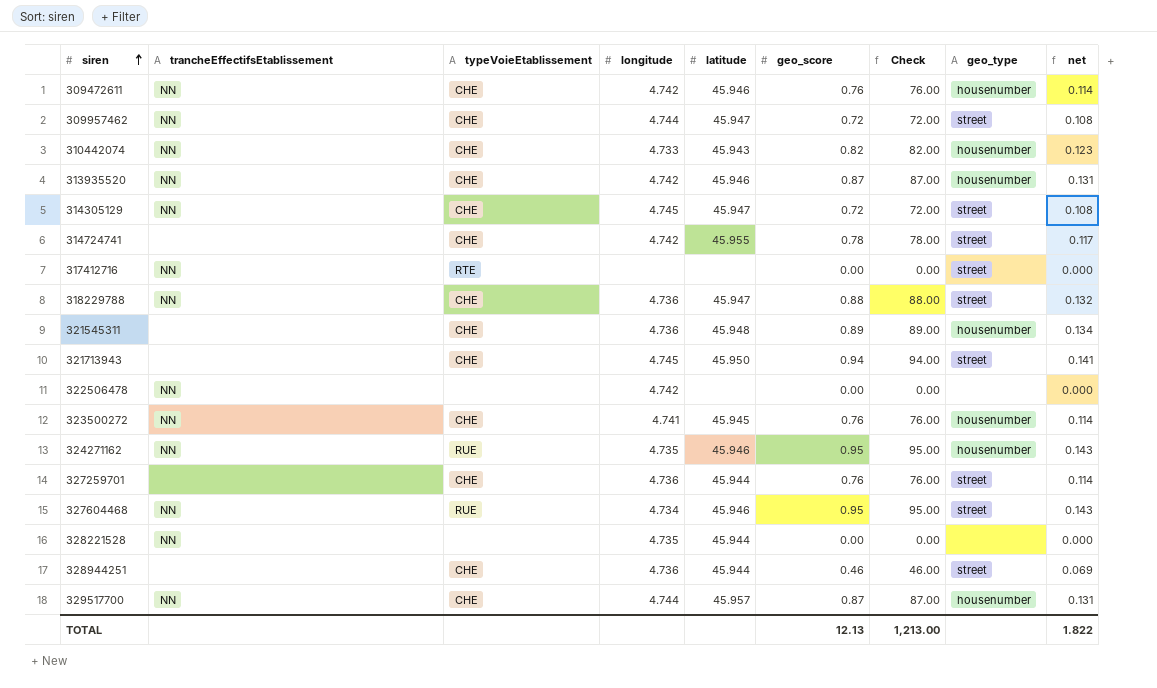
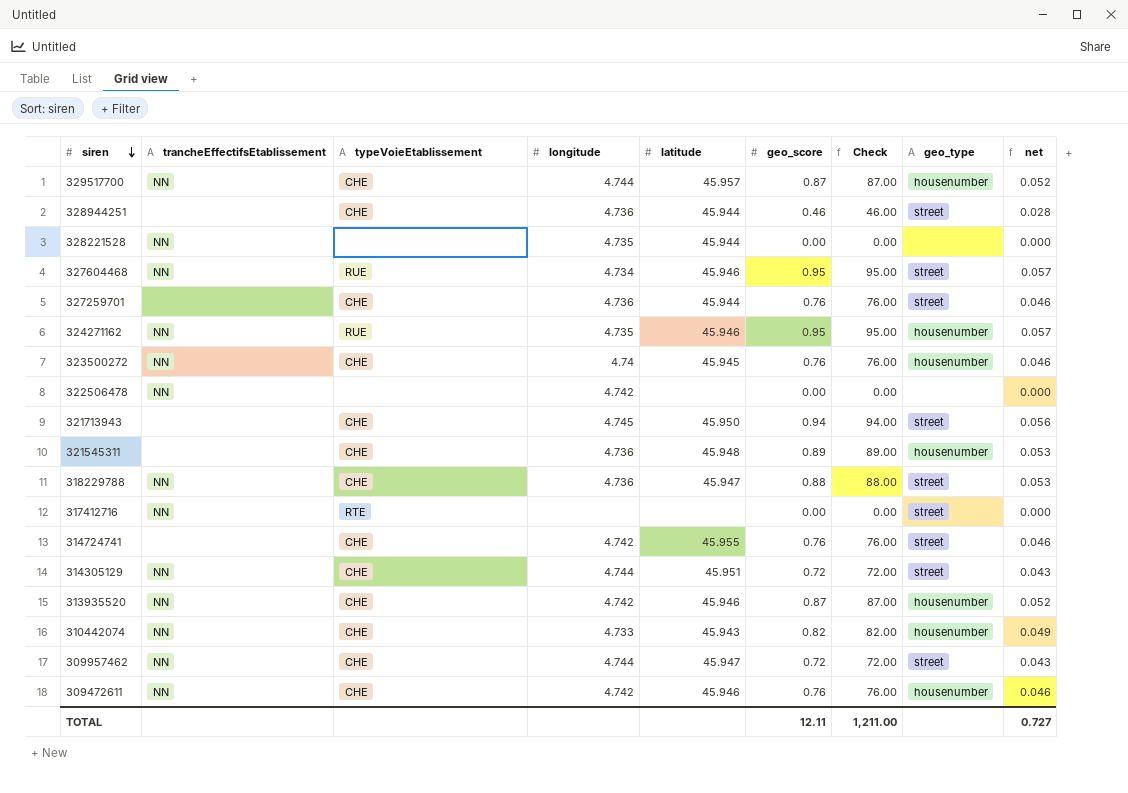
row order: siren ascending -> siren descending
column net | formula: [geo_score] * 0.15 -> [geo_score] * 0.06
323500272 | longitude: 4.741 -> 4.74
314724741 | geo_score: 0.78 -> 0.76
314724741 | Check: 78.00 -> 76.00
314305129 | longitude: 4.745 -> 4.744
314305129 | latitude: 45.947 -> 45.951
TOTAL | geo_score: 12.13 -> 12.11
TOTAL | Check: 1,213.00 -> 1,211.00
TOTAL | net: 1.822 -> 0.727

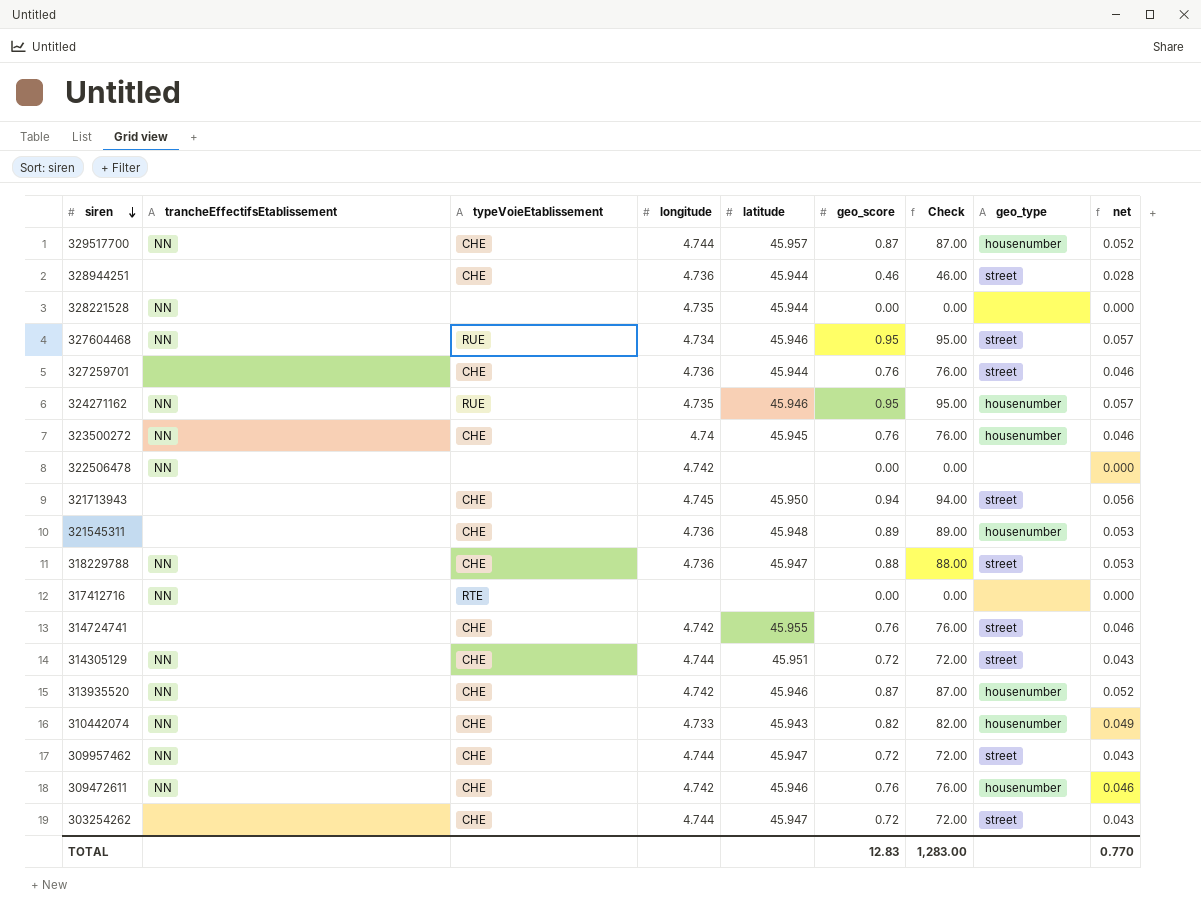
317412716 | geo_type: street -> none
row 303254262: none -> none | CHE | 4.744 | 45.947 | 0.72 | 72.00 | street | 0.043
TOTAL | geo_score: 12.11 -> 12.83
TOTAL | Check: 1,211.00 -> 1,283.00
TOTAL | net: 0.727 -> 0.770

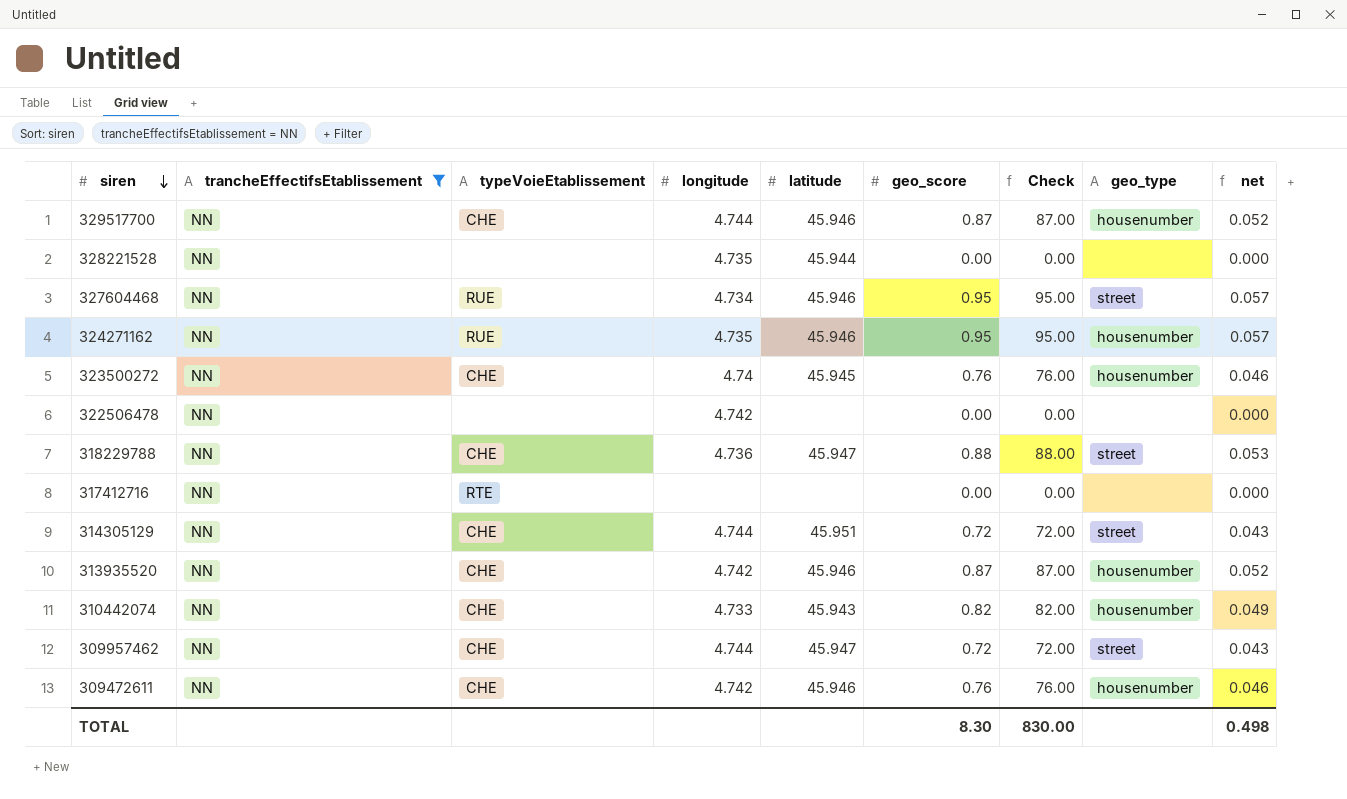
filter: none -> trancheEffectifsEtablissement = NN
329517700 | latitude: 45.957 -> 45.946
TOTAL | geo_score: 12.83 -> 8.30
TOTAL | Check: 1,283.00 -> 830.00
TOTAL | net: 0.770 -> 0.498

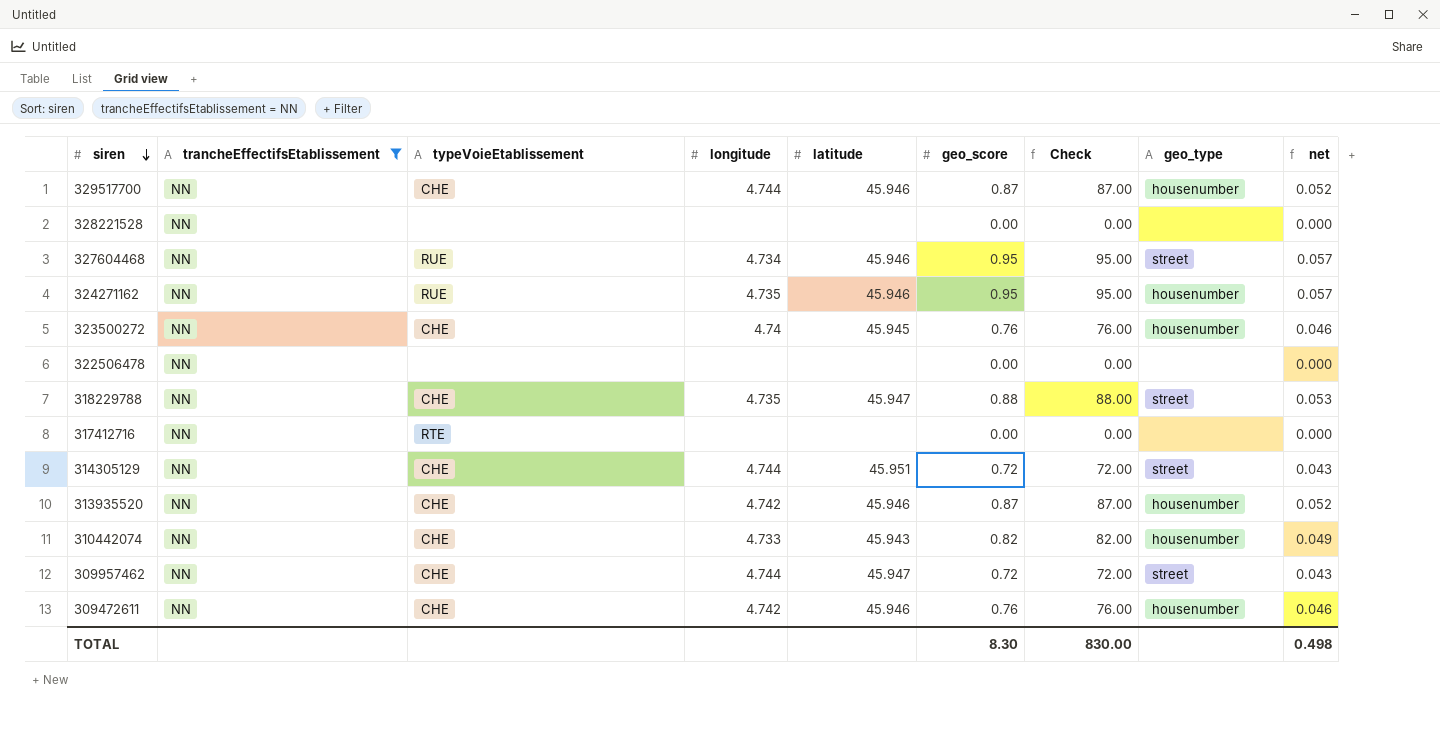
328221528 | longitude: 4.735 -> none
328221528 | latitude: 45.944 -> none
322506478 | longitude: 4.742 -> none
318229788 | longitude: 4.736 -> 4.735

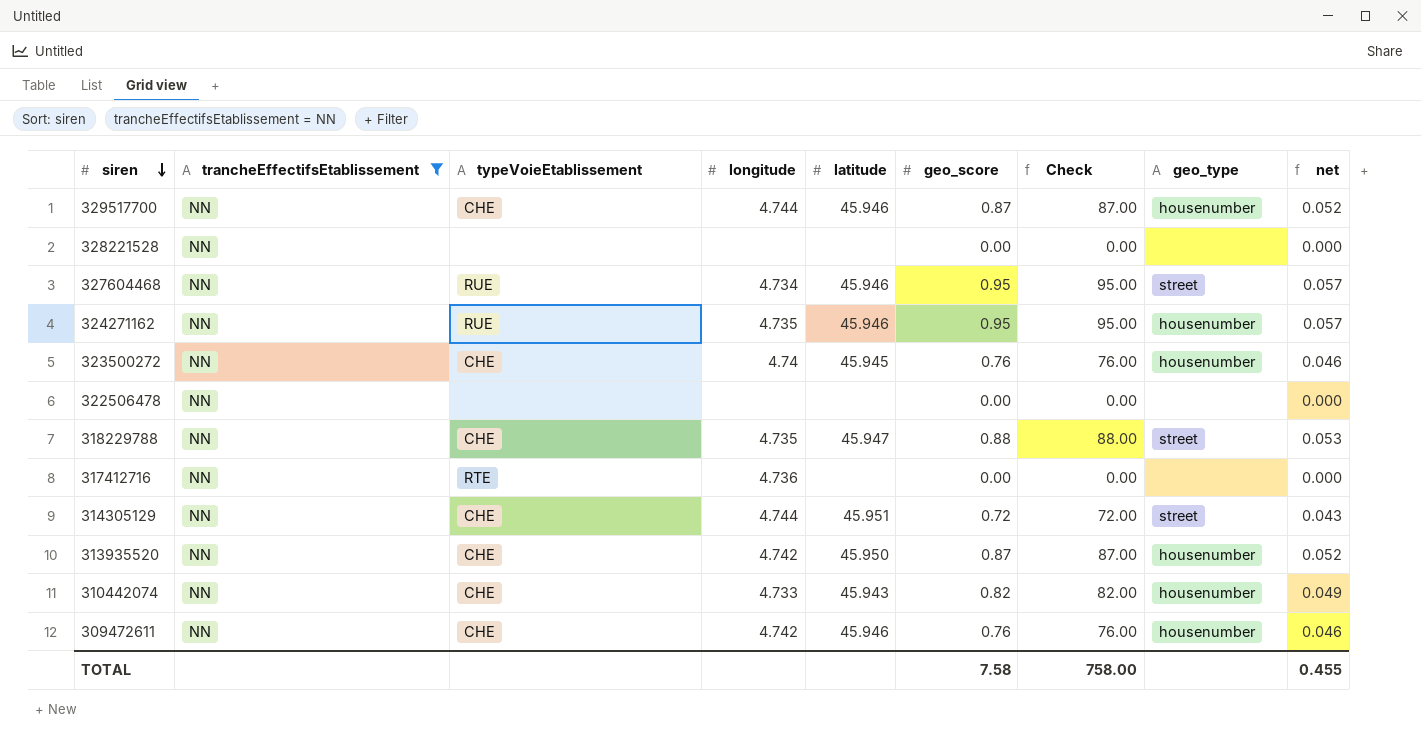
row 309957462: NN | CHE | 4.744 | 45.947 | 0.72 | 72.00 | street | 0.043 -> none
317412716 | longitude: none -> 4.736
313935520 | latitude: 45.946 -> 45.950
TOTAL | geo_score: 8.30 -> 7.58
TOTAL | Check: 830.00 -> 758.00
TOTAL | net: 0.498 -> 0.455

